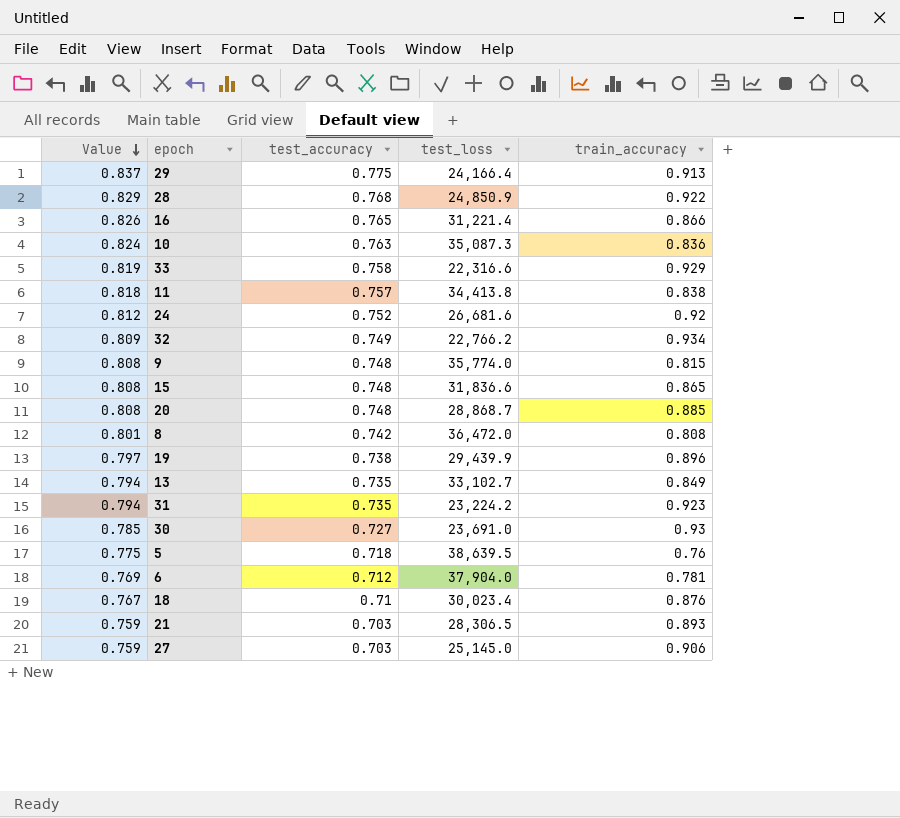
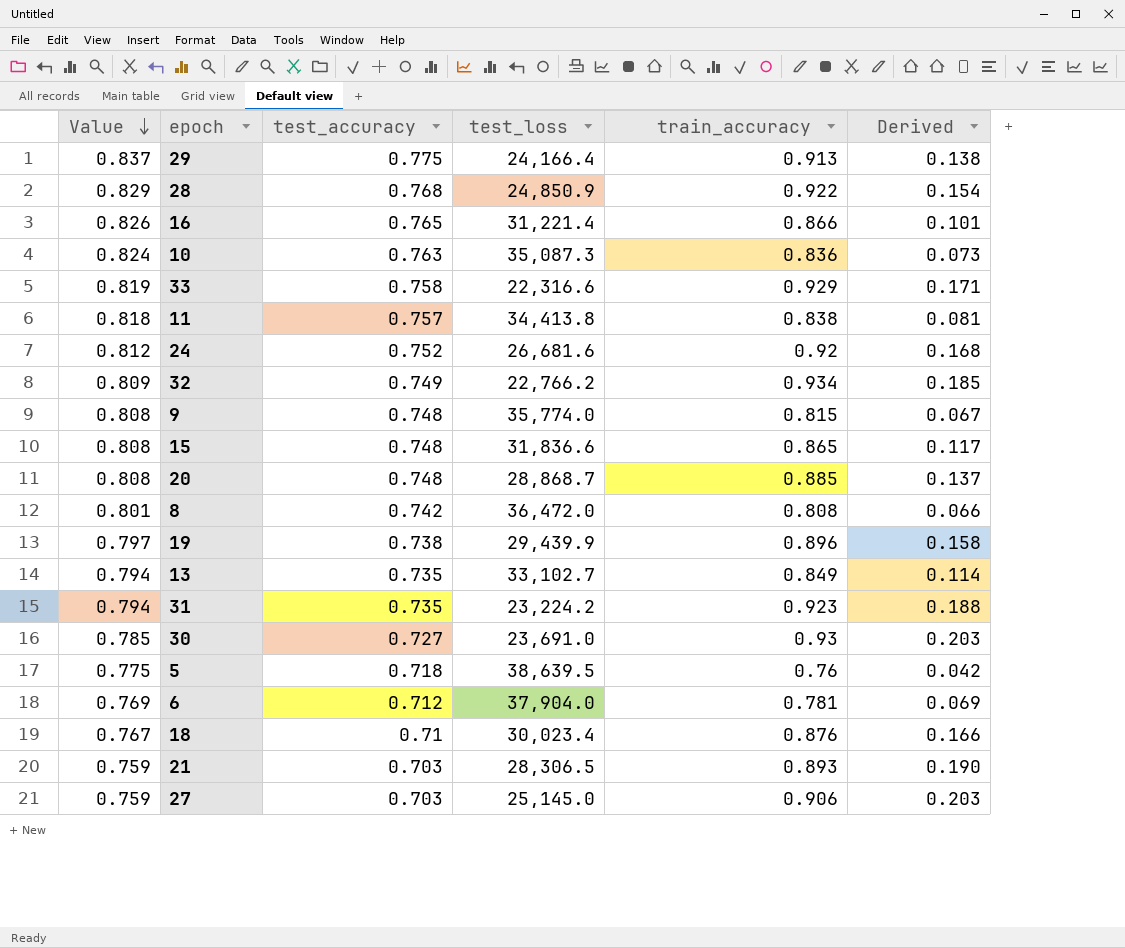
column Derived | formula: none -> [train_accuracy] - [test_accuracy]

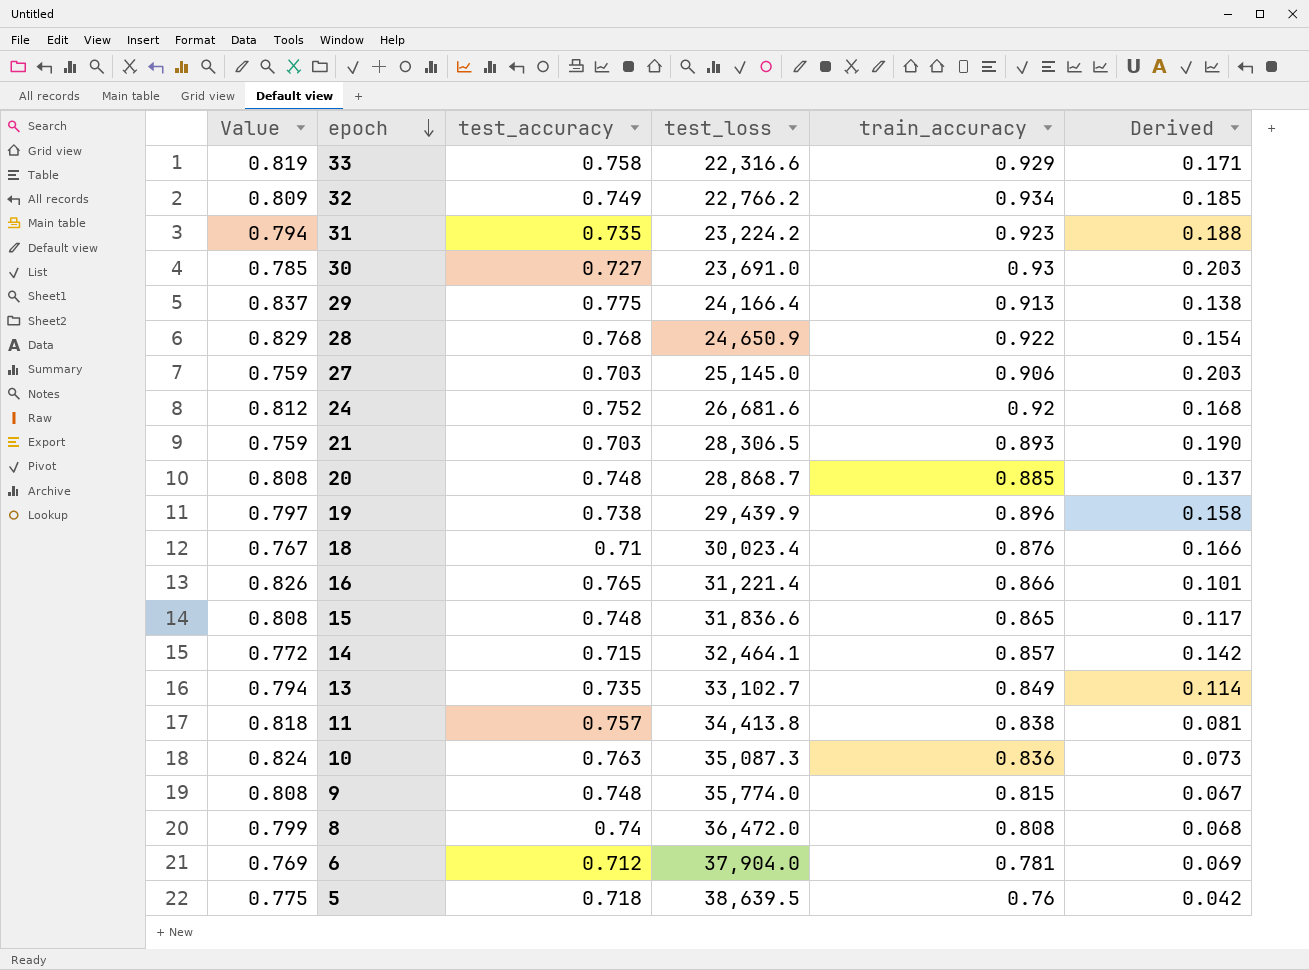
row order: Value descending -> epoch descending
28 | test_loss: 24,850.9 -> 24,650.9
row 14: none -> 0.772 | 0.715 | 32,464.1 | 0.857 | 0.142
8 | Value: 0.801 -> 0.799
8 | test_accuracy: 0.742 -> 0.74
8 | Derived: 0.066 -> 0.068

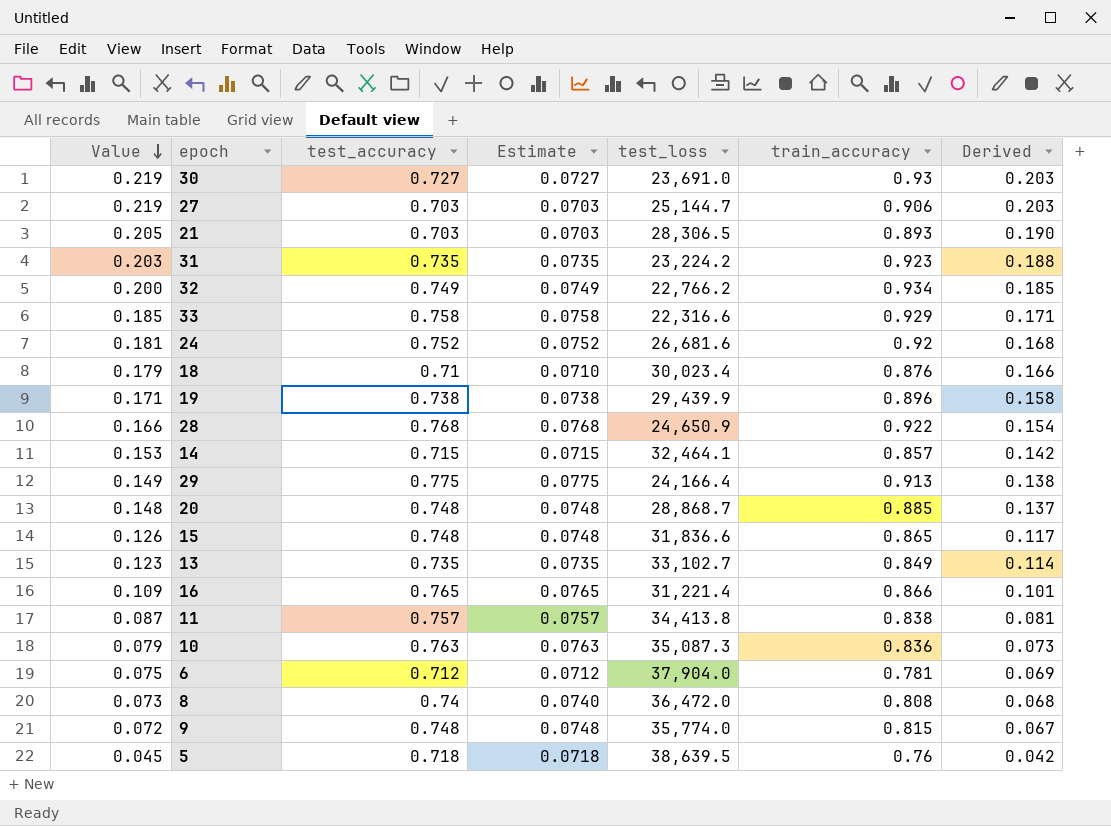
row order: epoch descending -> Value descending
column Value | formula: [test_accuracy] * 1.08 -> [Derived] * 1.08
column Estimate | formula: none -> [test_accuracy] * 0.1
27 | test_loss: 25,145.0 -> 25,144.7

